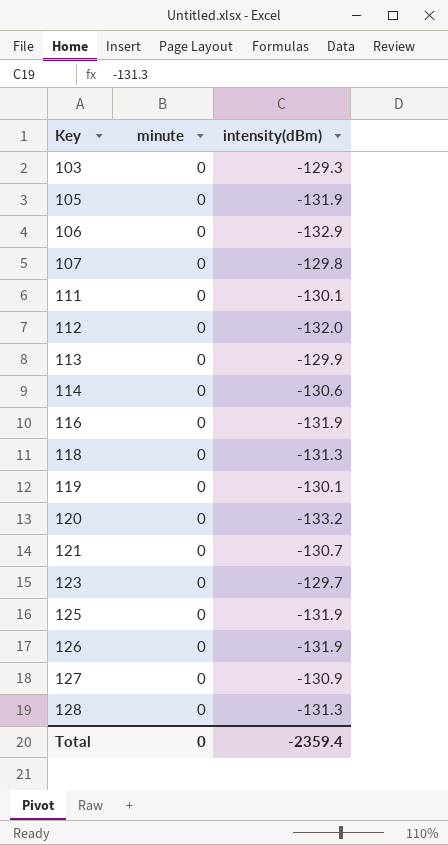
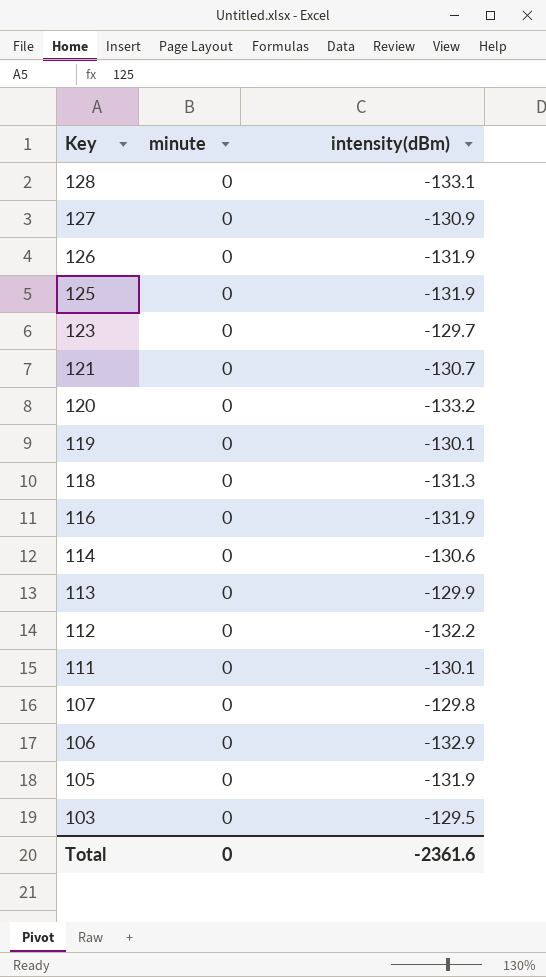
row order: Key ascending -> Key descending
128 | intensity(dBm): -131.3 -> -133.1
112 | intensity(dBm): -132.0 -> -132.2
103 | intensity(dBm): -129.3 -> -129.5
Total | intensity(dBm): -2359.4 -> -2361.6

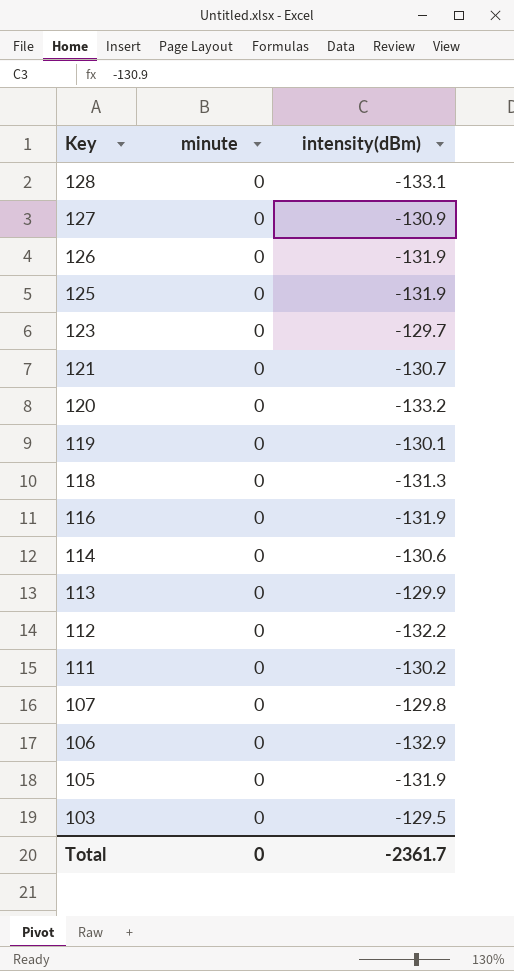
111 | intensity(dBm): -130.1 -> -130.2
Total | intensity(dBm): -2361.6 -> -2361.7

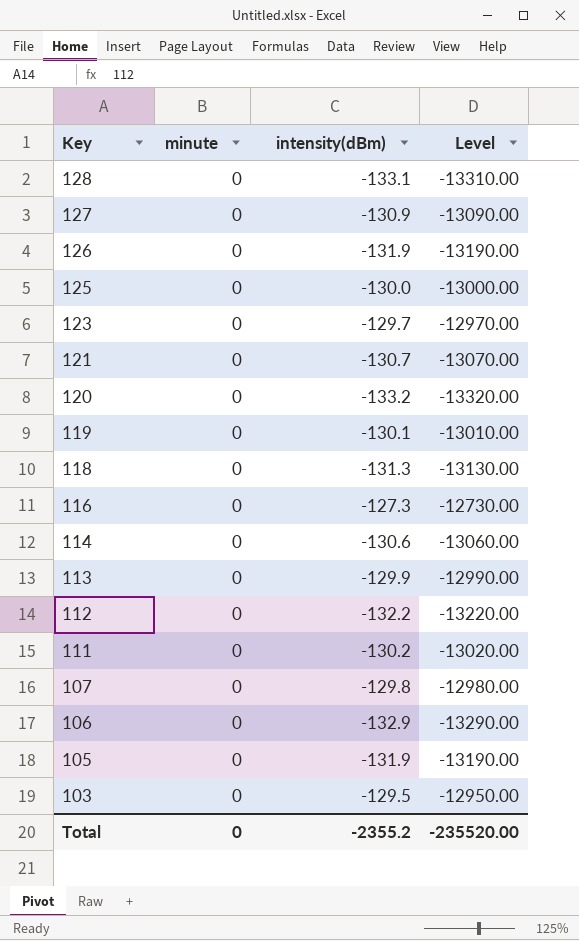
column Level | formula: none -> [intensity(dBm)] * 100
125 | intensity(dBm): -131.9 -> -130.0
116 | intensity(dBm): -131.9 -> -127.3
Total | intensity(dBm): -2361.7 -> -2355.2

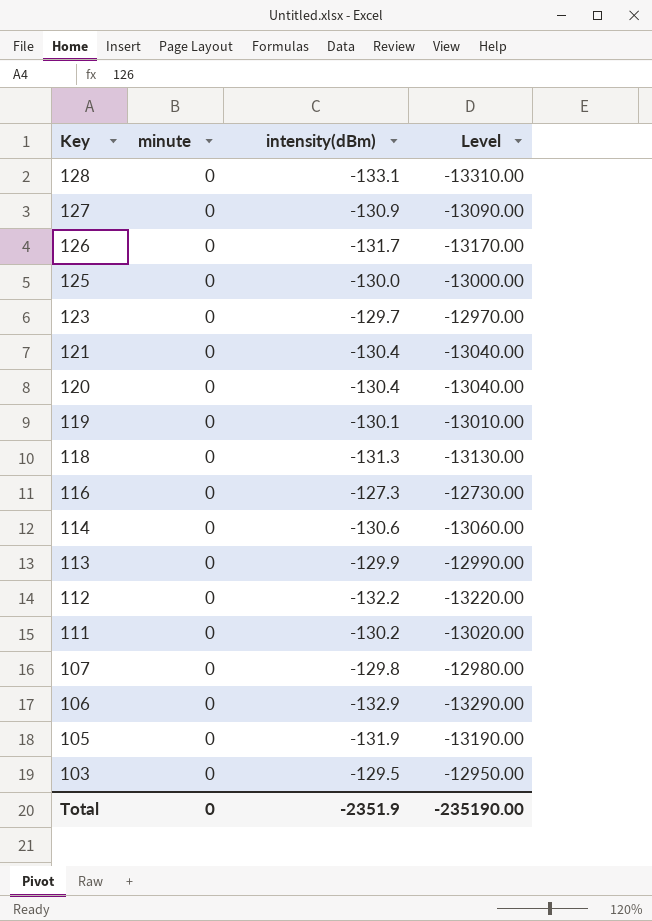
126 | intensity(dBm): -131.9 -> -131.7
126 | Level: -13190.00 -> -13170.00
121 | intensity(dBm): -130.7 -> -130.4
121 | Level: -13070.00 -> -13040.00
120 | intensity(dBm): -133.2 -> -130.4
120 | Level: -13320.00 -> -13040.00
Total | intensity(dBm): -2355.2 -> -2351.9
Total | Level: -235520.00 -> -235190.00

